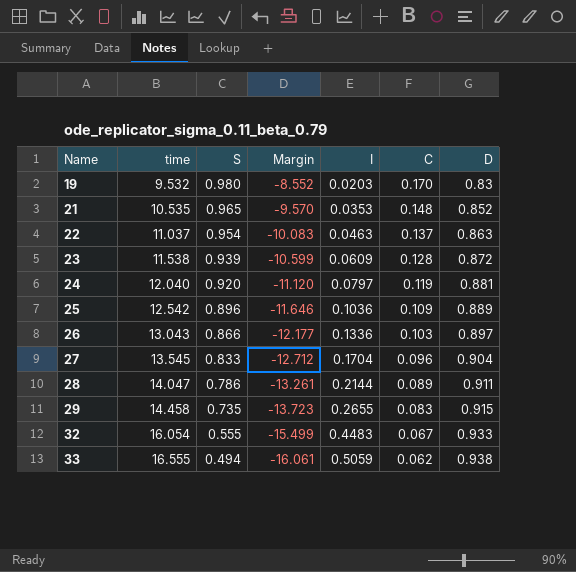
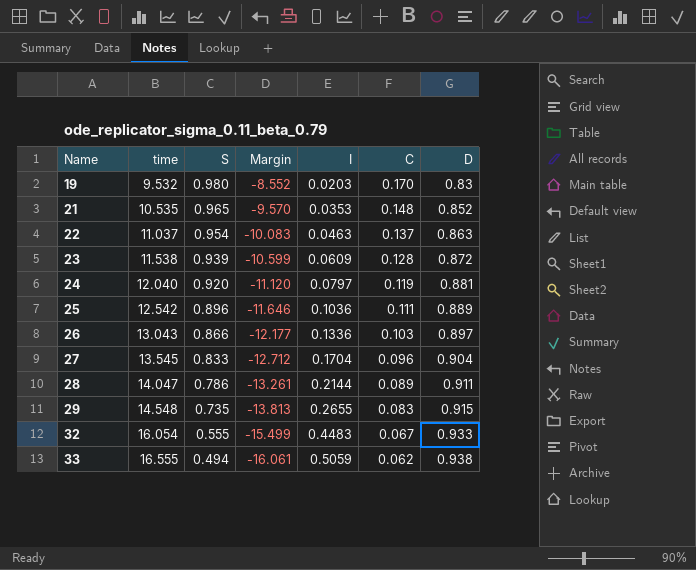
25 | C: 0.109 -> 0.111
29 | time: 14.458 -> 14.548
29 | Margin: -13.723 -> -13.813

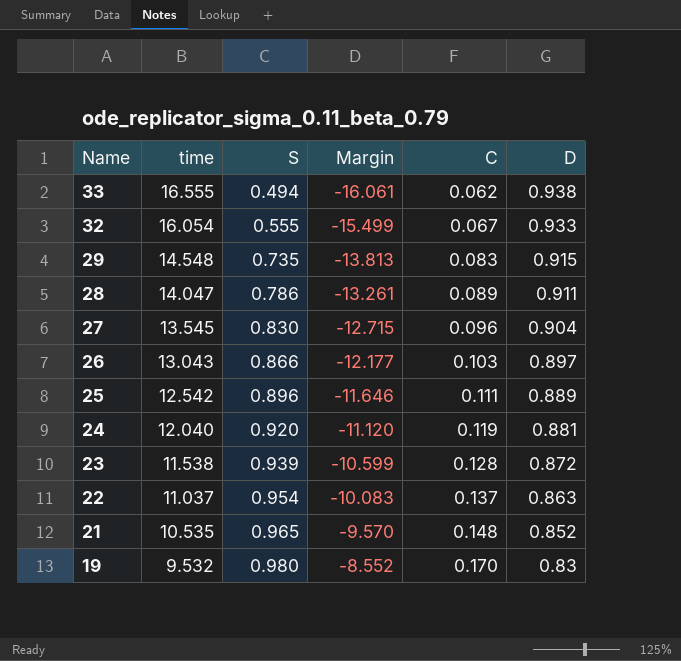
row order: Name ascending -> Name descending
column I | position: 5 -> none
27 | S: 0.833 -> 0.830
27 | Margin: -12.712 -> -12.715

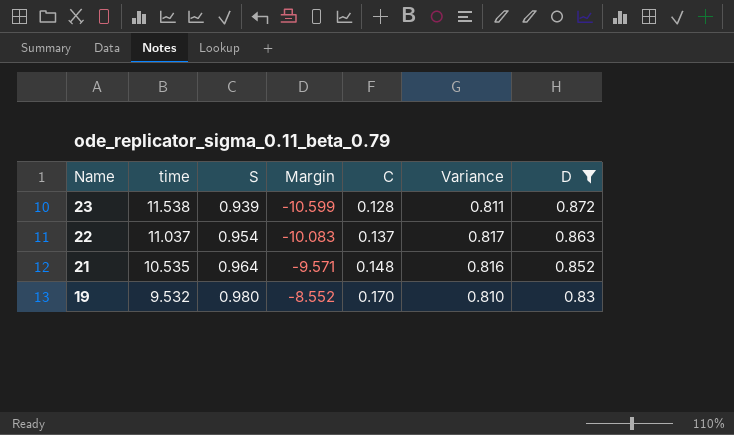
filter: none -> D <= 0.872
column Variance | formula: none -> [S] - [C]
21 | S: 0.965 -> 0.964
21 | Margin: -9.570 -> -9.571

